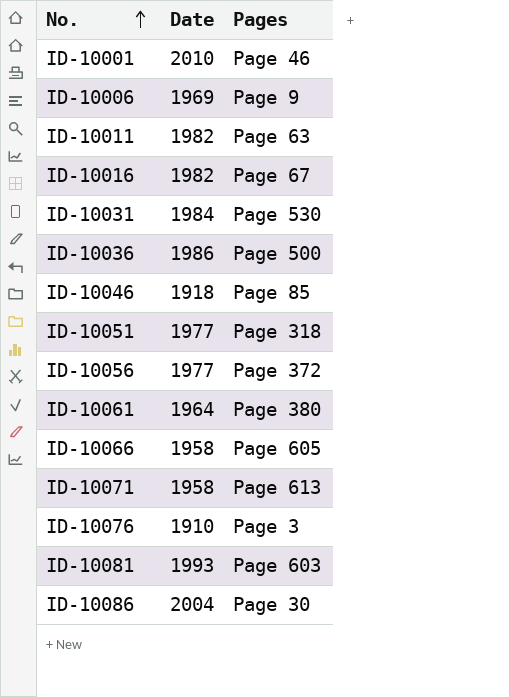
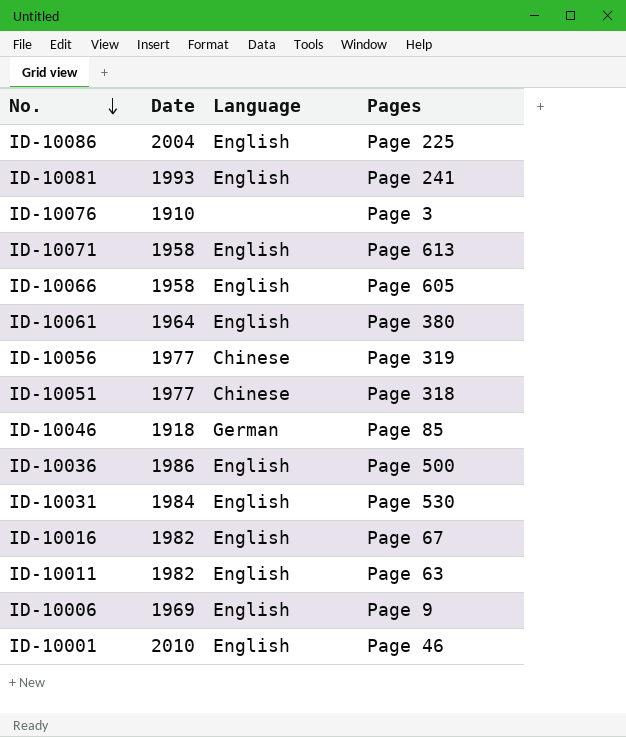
row order: No. ascending -> No. descending
column Language | position: none -> 3
ID-10086 | Pages: Page 30 -> Page 225
ID-10081 | Pages: Page 603 -> Page 241
ID-10056 | Pages: Page 372 -> Page 319

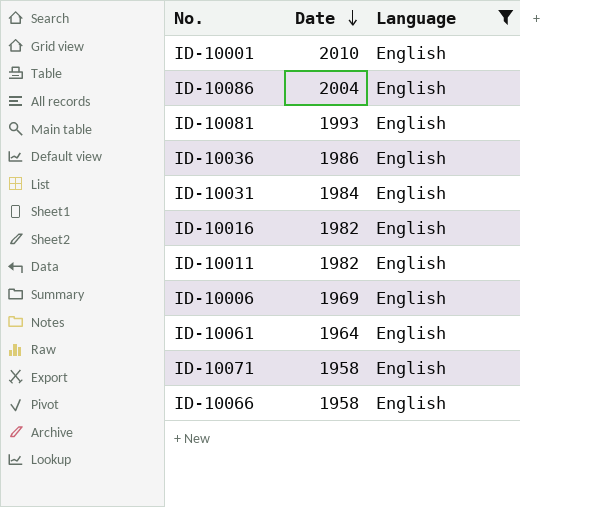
filter: none -> Language = English
row order: No. descending -> Date descending
column Pages | position: 4 -> none

